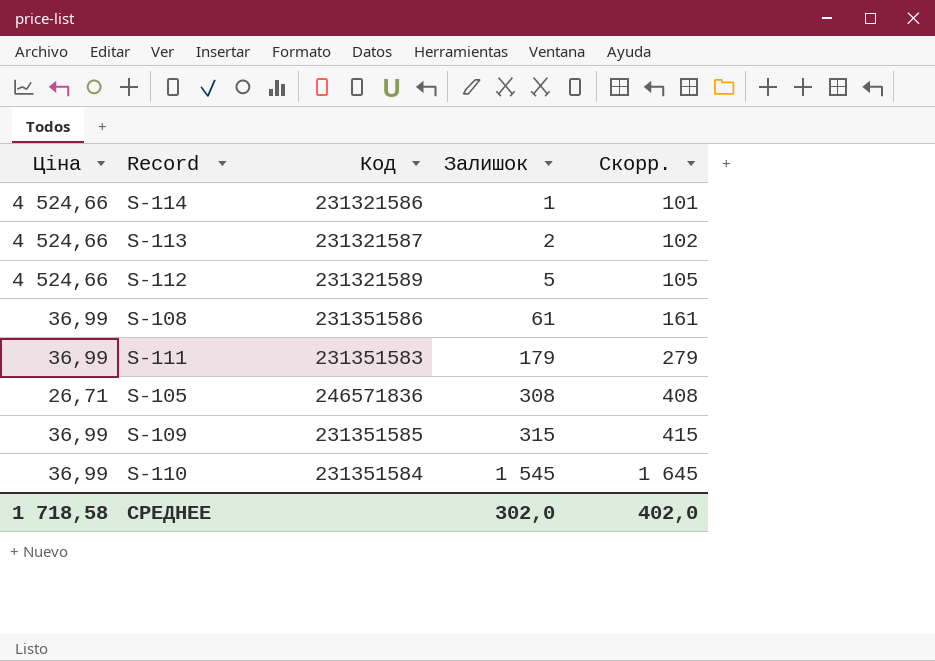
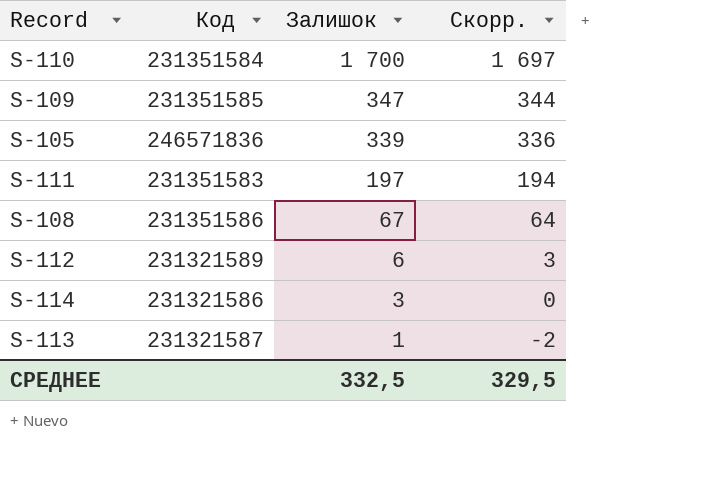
row order: Залишок ascending -> Залишок descending
column Ціна | position: 1 -> none
column Скорр. | formula: [Залишок] + 100 -> [Залишок] - 3
S-110 | Залишок: 1 545 -> 1 700
S-109 | Залишок: 315 -> 347
S-105 | Залишок: 308 -> 339
S-111 | Залишок: 179 -> 197
S-108 | Залишок: 61 -> 67
S-112 | Залишок: 5 -> 6
S-114 | Залишок: 1 -> 3
S-113 | Залишок: 2 -> 1
СРЕДНЕЕ | Залишок: 302,0 -> 332,5
СРЕДНЕЕ | Скорр.: 402,0 -> 329,5

